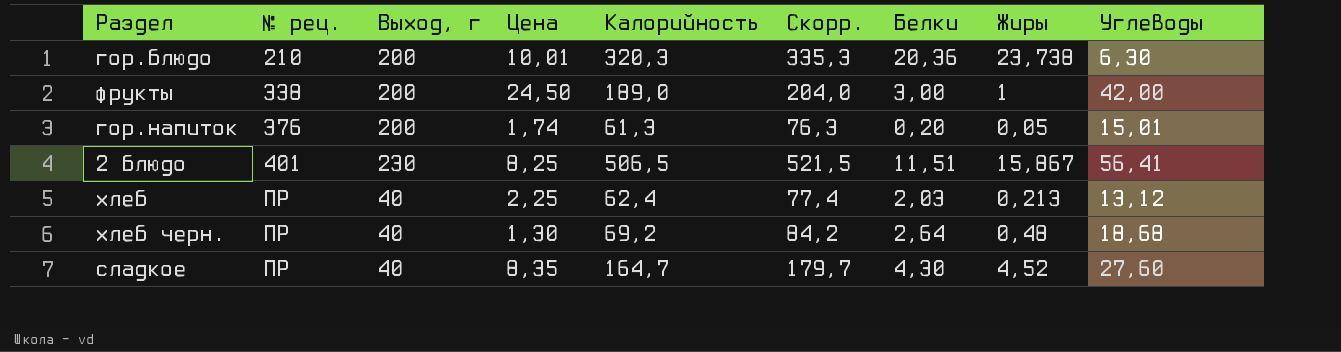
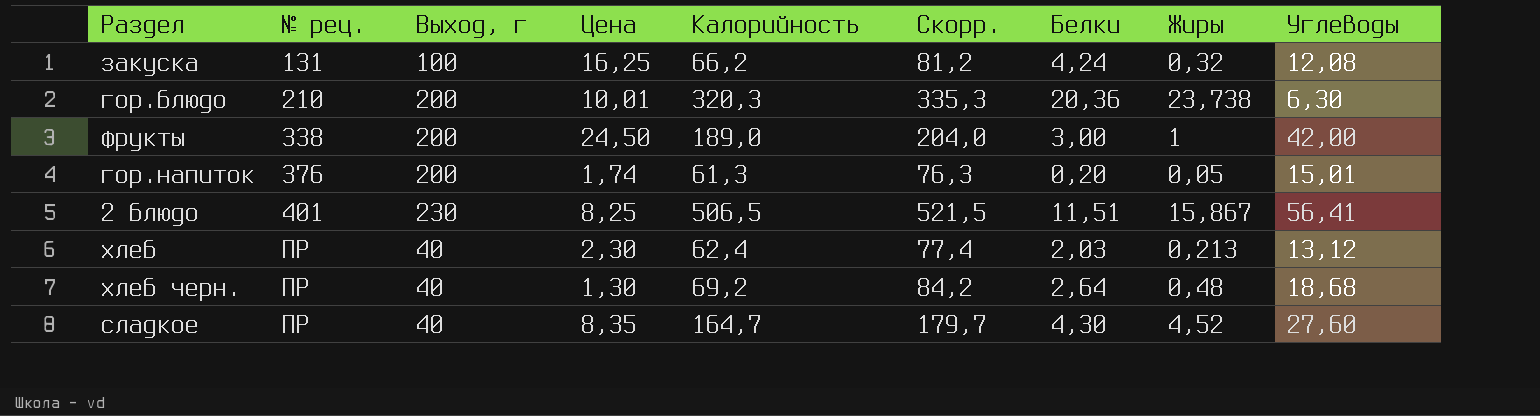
row закуска: none -> 131 | 100 | 16,25 | 66,2 | 81,2 | 4,24 | 0,32 | 12,08
хлеб | Цена: 2,25 -> 2,30

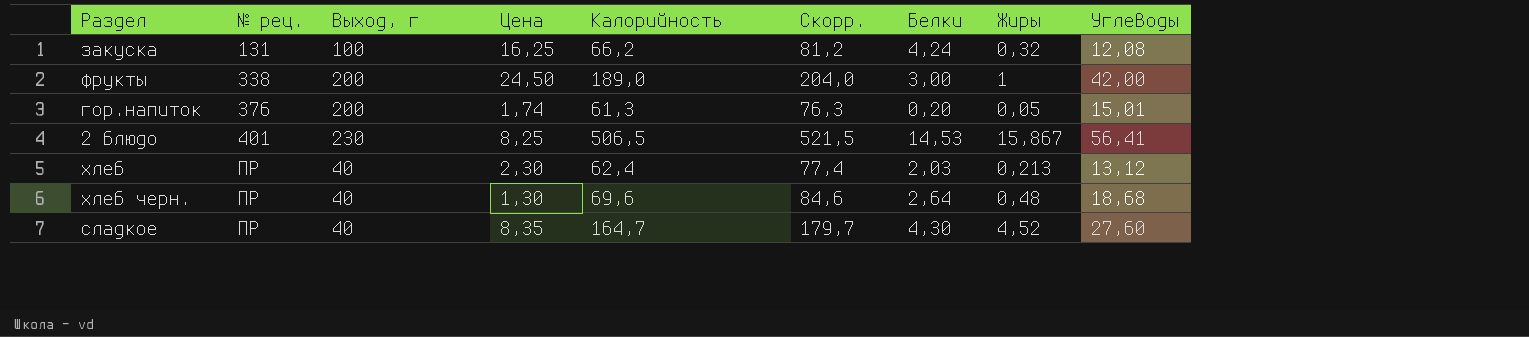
row гор.блюдо: 210 | 200 | 10,01 | 320,3 | 335,3 | 20,36 | 23,738 | 6,30 -> none
2 блюдо | Белки: 11,51 -> 14,53
хлеб черн. | Калорийность: 69,2 -> 69,6
хлеб черн. | Скорр.: 84,2 -> 84,6

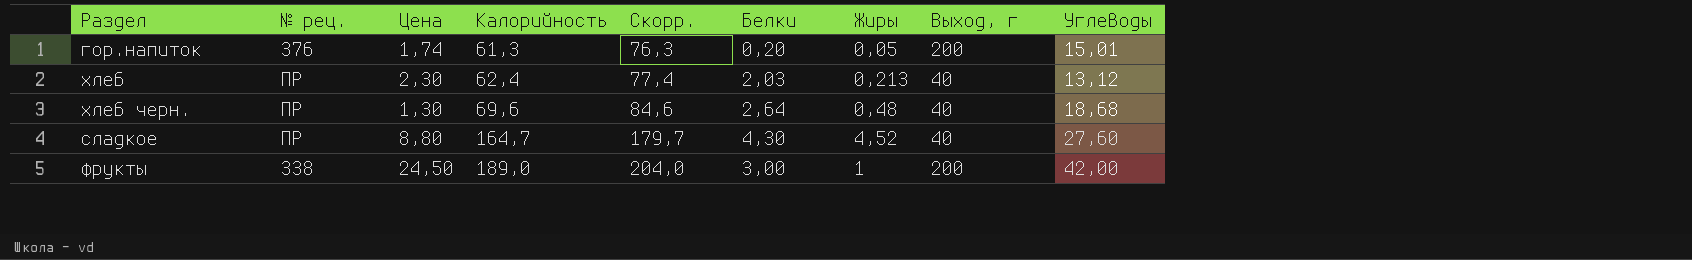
row order: № рец. ascending -> Калорийность ascending
column Выход, г | position: 3 -> 8
row закуска: 131 | 100 | 16,25 | 66,2 | 81,2 | 4,24 | 0,32 | 12,08 -> none
row 2 блюдо: 401 | 230 | 8,25 | 506,5 | 521,5 | 14,53 | 15,867 | 56,41 -> none
сладкое | Цена: 8,35 -> 8,80

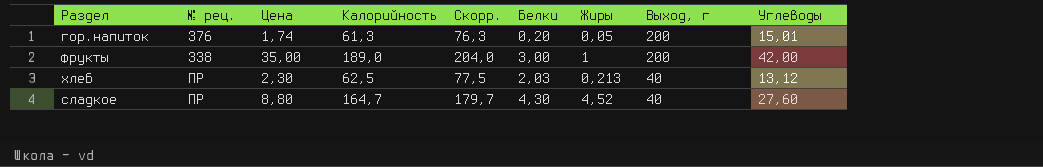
row order: Калорийность ascending -> Выход, г descending
row хлеб черн.: ПР | 1,30 | 69,6 | 84,6 | 2,64 | 0,48 | 40 | 18,68 -> none
фрукты | Цена: 24,50 -> 35,00
хлеб | Калорийность: 62,4 -> 62,5
хлеб | Скорр.: 77,4 -> 77,5

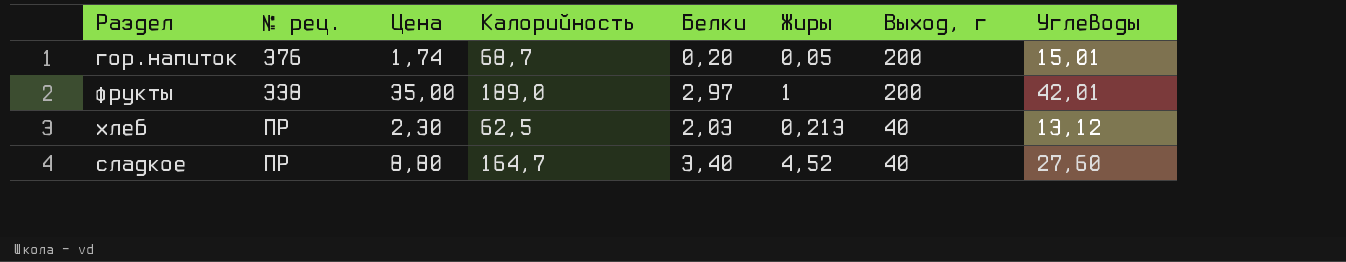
column Скорр. | formula: [Калорийность] + 15 -> none
гор.напиток | Калорийность: 61,3 -> 68,7
фрукты | Белки: 3,00 -> 2,97
фрукты | Углеводы: 42,00 -> 42,01
сладкое | Белки: 4,30 -> 3,40

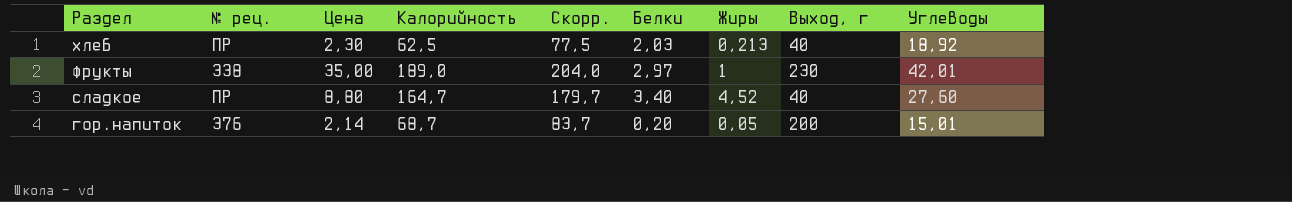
row order: Выход, г descending -> Раздел descending
column Скорр. | formula: none -> [Калорийность] + 15
хлеб | Углеводы: 13,12 -> 18,92
фрукты | Выход, г: 200 -> 230
гор.напиток | Цена: 1,74 -> 2,14

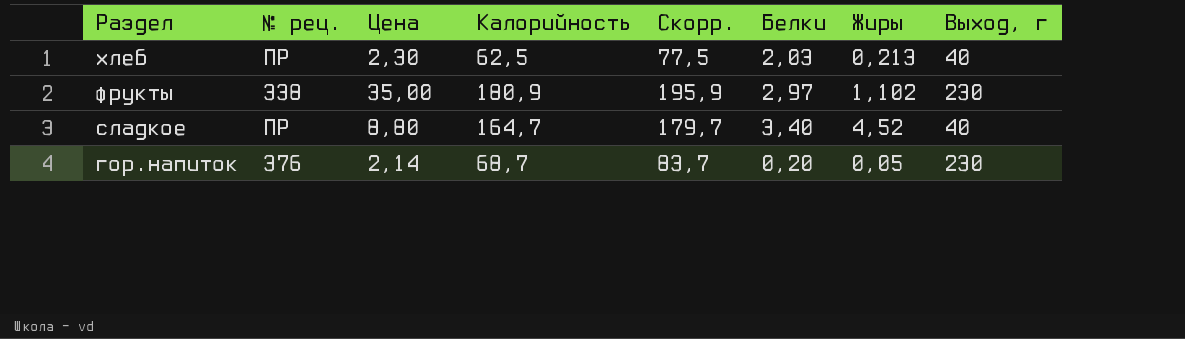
column Углеводы | position: 9 -> none
фрукты | Калорийность: 189,0 -> 180,9
фрукты | Скорр.: 204,0 -> 195,9
фрукты | Жиры: 1 -> 1,102
гор.напиток | Выход, г: 200 -> 230

